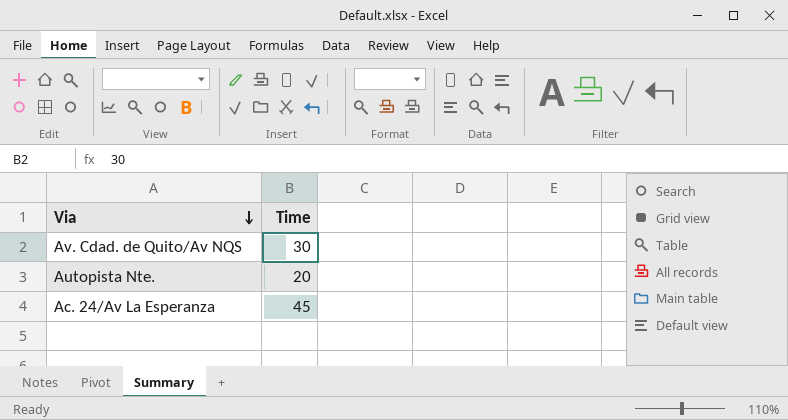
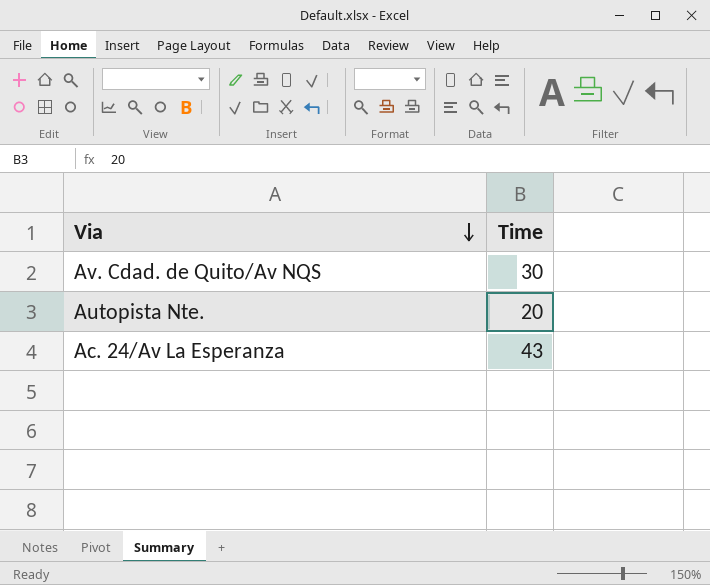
Ac. 24/Av La Esperanza | Time: 45 -> 43

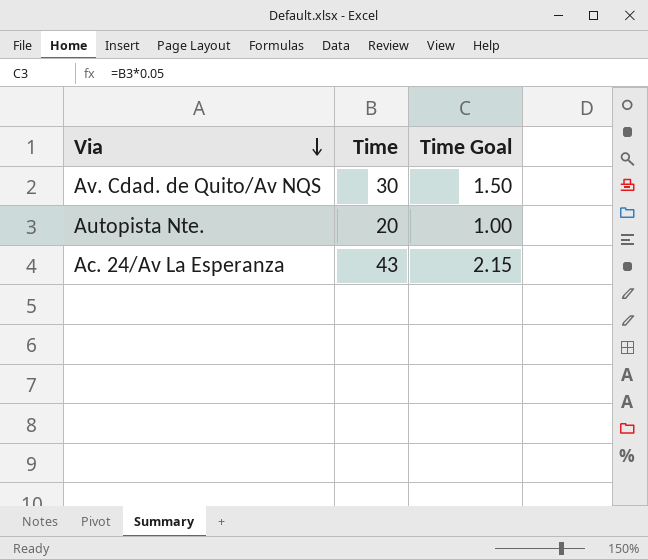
column Time Goal | formula: none -> [Time] * 0.05

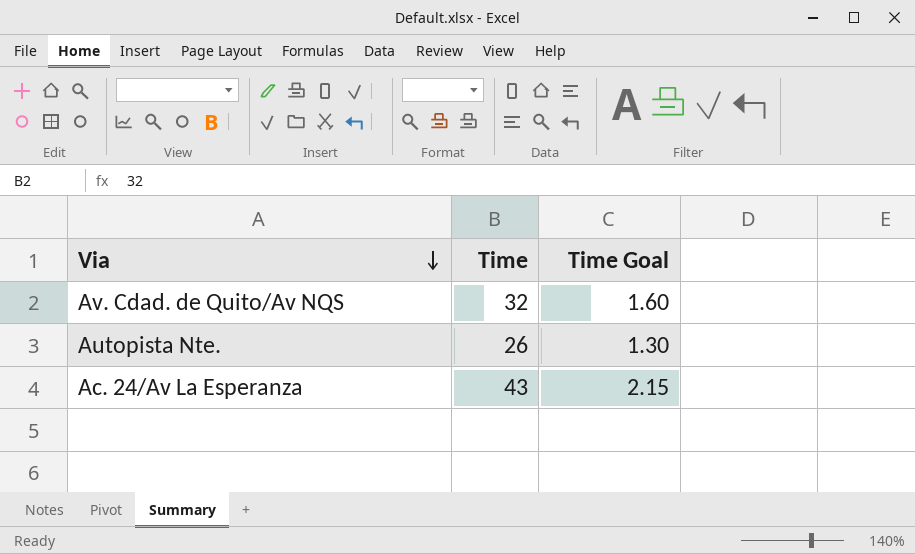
Av. Cdad. de Quito/Av NQS | Time: 30 -> 32
Av. Cdad. de Quito/Av NQS | Time Goal: 1.50 -> 1.60
Autopista Nte. | Time: 20 -> 26
Autopista Nte. | Time Goal: 1.00 -> 1.30

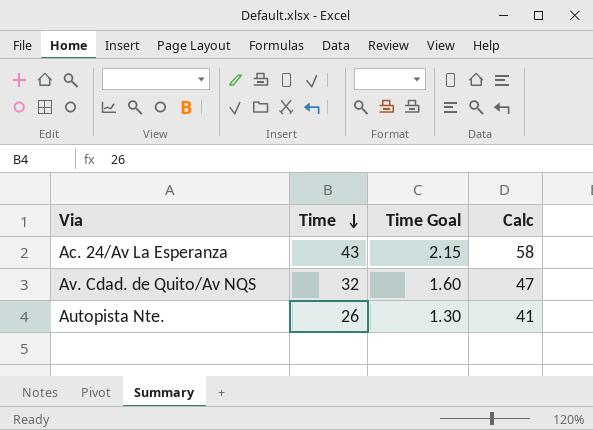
row order: Via descending -> Time descending
column Calc | formula: none -> [Time] + 15

